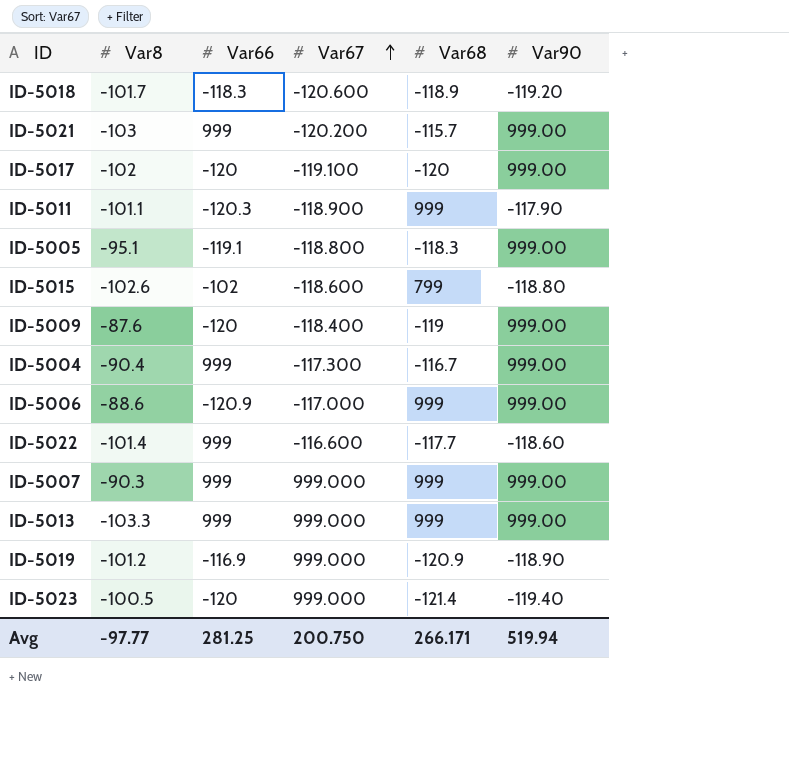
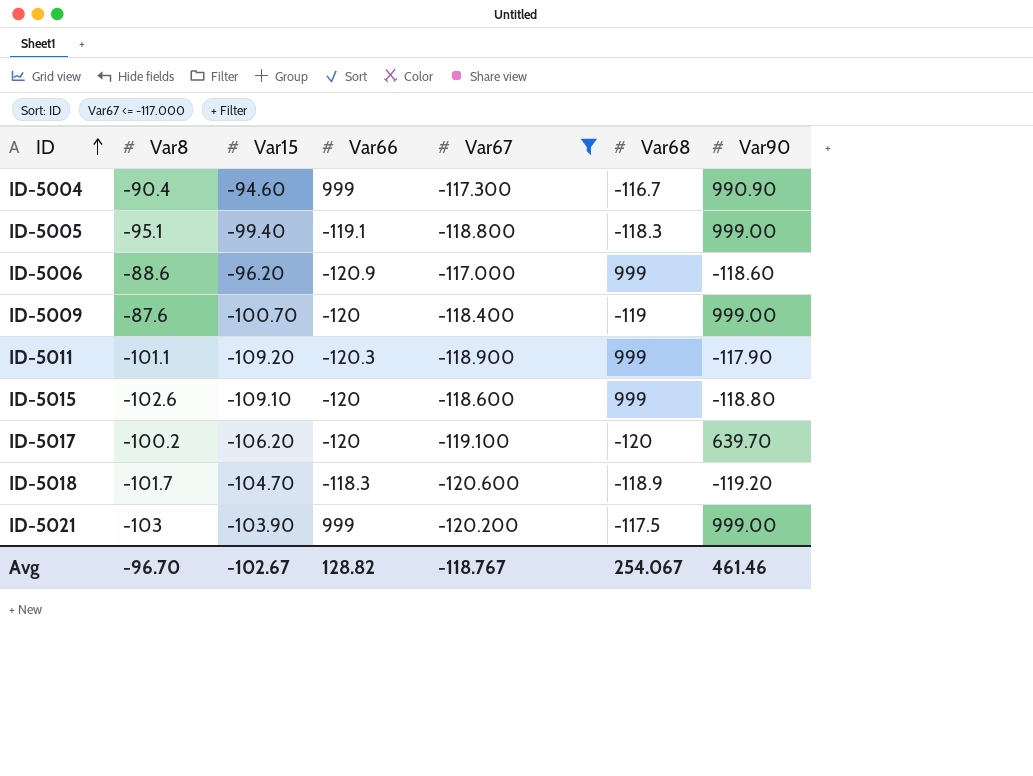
filter: none -> Var67 <= -117.000
row order: Var67 ascending -> ID ascending
column Var15 | position: none -> 3
ID-5004 | Var90: 999.00 -> 990.90
ID-5006 | Var90: 999.00 -> -118.60
ID-5015 | Var66: -102 -> -120
ID-5015 | Var68: 799 -> 999
ID-5017 | Var8: -102 -> -100.2
ID-5017 | Var90: 999.00 -> 639.70
ID-5021 | Var68: -115.7 -> -117.5
Avg | Var8: -97.77 -> -96.70
Avg | Var66: 281.25 -> 128.82
Avg | Var67: 200.750 -> -118.767
Avg | Var68: 266.171 -> 254.067
Avg | Var90: 519.94 -> 461.46

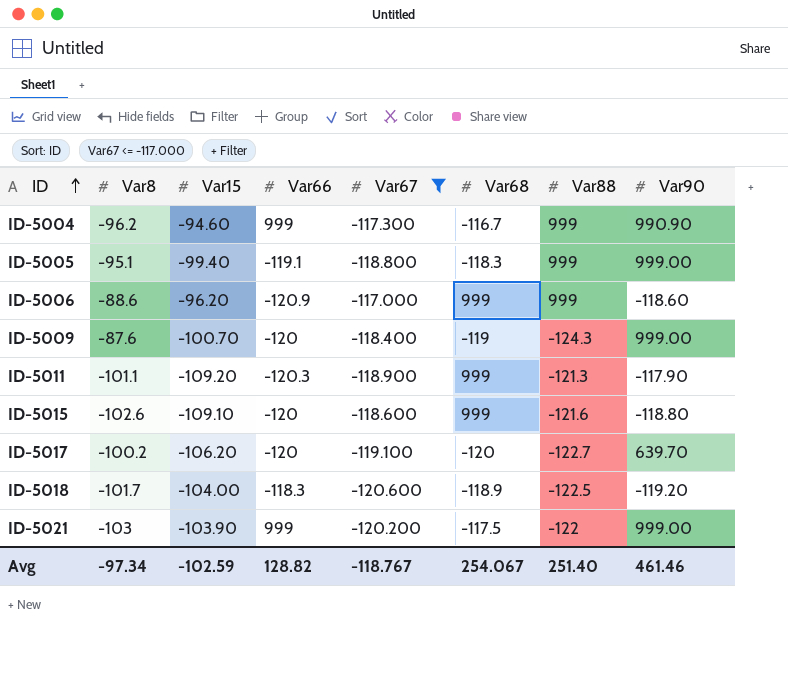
column Var88 | position: none -> 7
ID-5004 | Var8: -90.4 -> -96.2
ID-5018 | Var15: -104.70 -> -104.00
Avg | Var8: -96.70 -> -97.34
Avg | Var15: -102.67 -> -102.59

